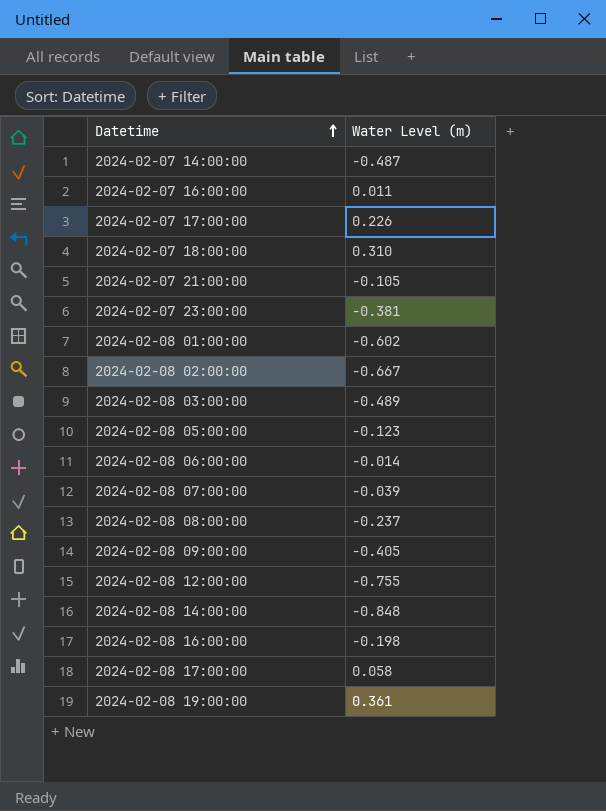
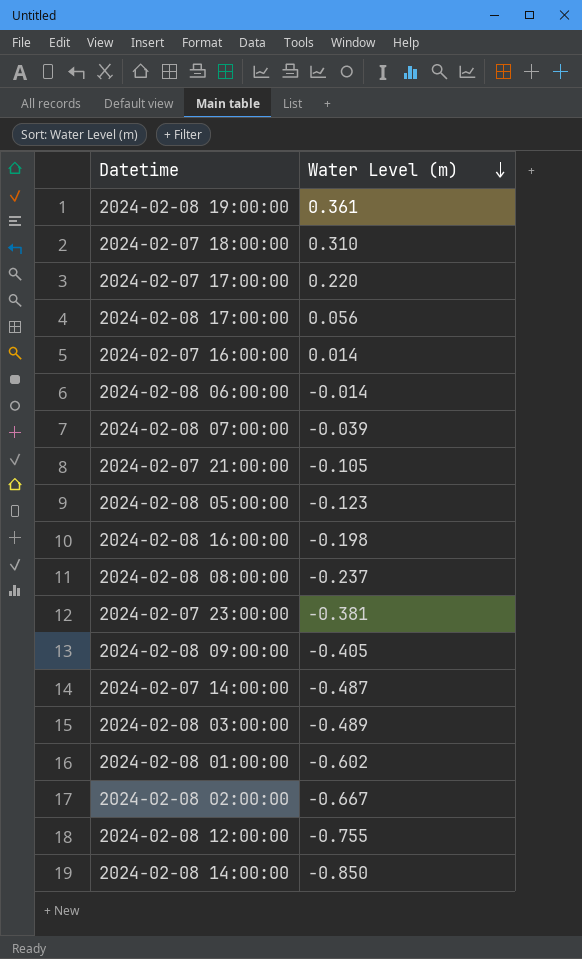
row order: Datetime ascending -> Water Level (m) descending
2024-02-07 17:00:00 | Water Level (m): 0.226 -> 0.220
2024-02-08 17:00:00 | Water Level (m): 0.058 -> 0.056
2024-02-07 16:00:00 | Water Level (m): 0.011 -> 0.014
2024-02-08 14:00:00 | Water Level (m): -0.848 -> -0.850

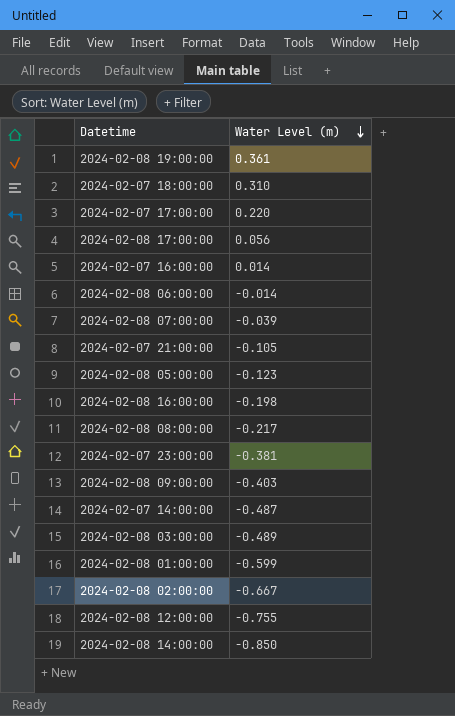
2024-02-08 08:00:00 | Water Level (m): -0.237 -> -0.217
2024-02-08 09:00:00 | Water Level (m): -0.405 -> -0.403
2024-02-08 01:00:00 | Water Level (m): -0.602 -> -0.599

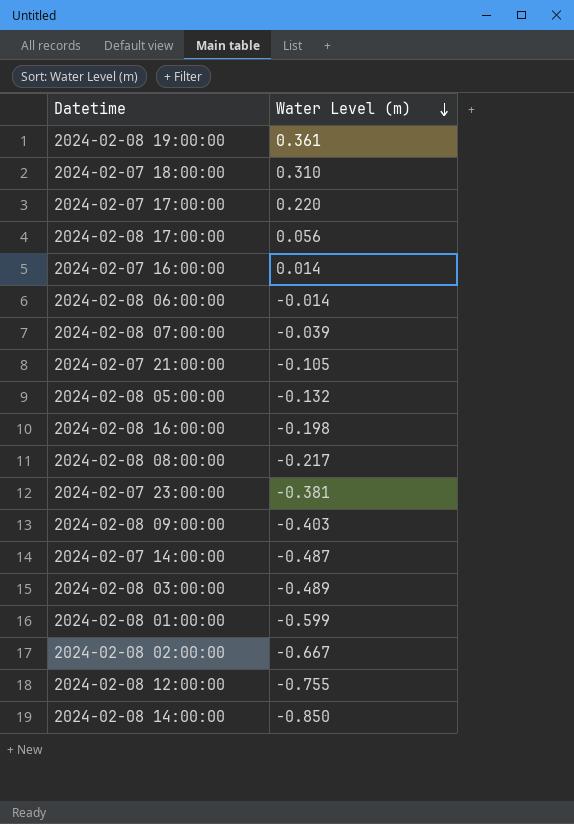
2024-02-08 05:00:00 | Water Level (m): -0.123 -> -0.132

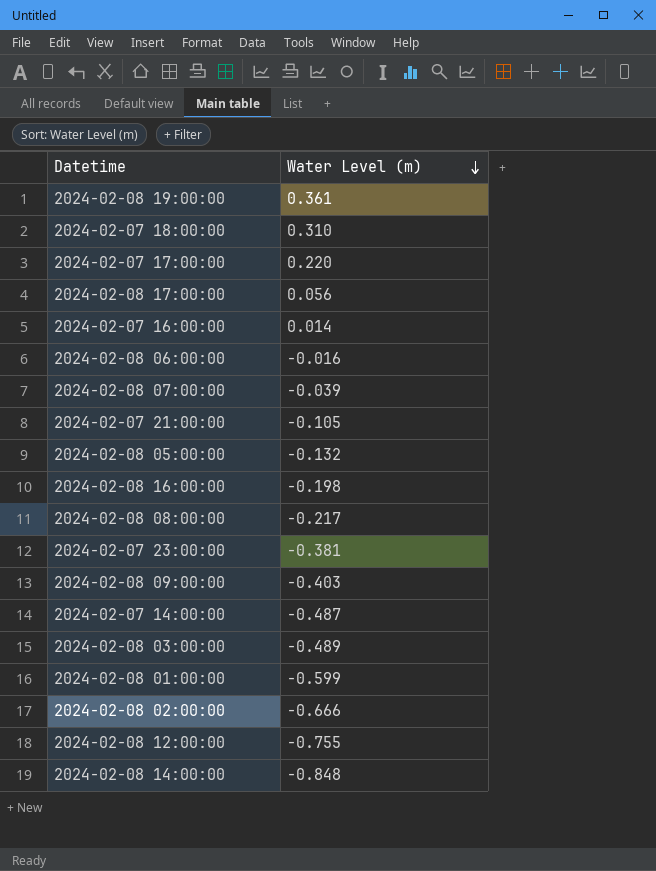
2024-02-08 06:00:00 | Water Level (m): -0.014 -> -0.016
2024-02-08 02:00:00 | Water Level (m): -0.667 -> -0.666
2024-02-08 14:00:00 | Water Level (m): -0.850 -> -0.848

